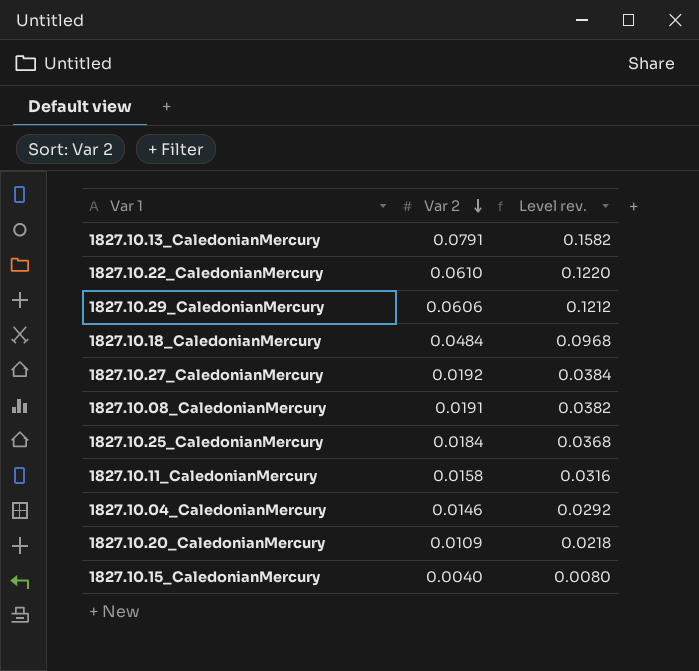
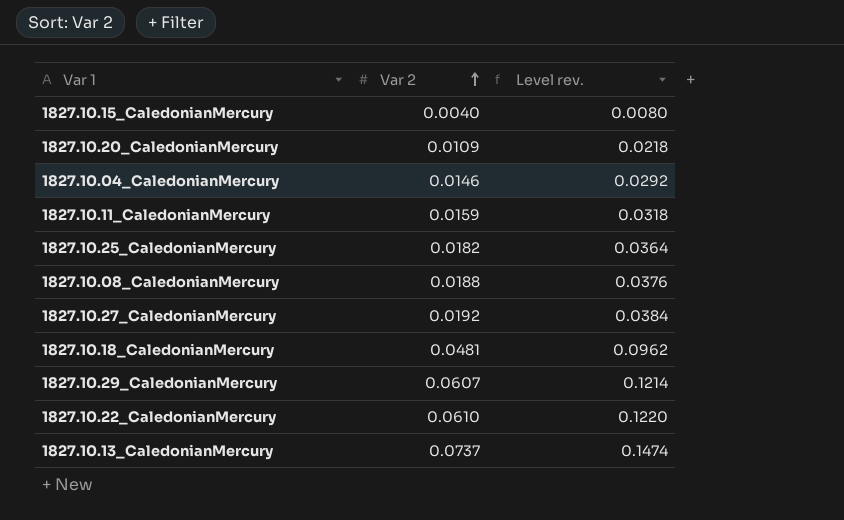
row order: Var 2 descending -> Var 2 ascending
1827.10.11_CaledonianMercury | Var 2: 0.0158 -> 0.0159
1827.10.11_CaledonianMercury | Level rev.: 0.0316 -> 0.0318
1827.10.25_CaledonianMercury | Var 2: 0.0184 -> 0.0182
1827.10.25_CaledonianMercury | Level rev.: 0.0368 -> 0.0364
1827.10.08_CaledonianMercury | Var 2: 0.0191 -> 0.0188
1827.10.08_CaledonianMercury | Level rev.: 0.0382 -> 0.0376
1827.10.18_CaledonianMercury | Var 2: 0.0484 -> 0.0481
1827.10.18_CaledonianMercury | Level rev.: 0.0968 -> 0.0962
1827.10.29_CaledonianMercury | Var 2: 0.0606 -> 0.0607
1827.10.29_CaledonianMercury | Level rev.: 0.1212 -> 0.1214
1827.10.13_CaledonianMercury | Var 2: 0.0791 -> 0.0737
1827.10.13_CaledonianMercury | Level rev.: 0.1582 -> 0.1474

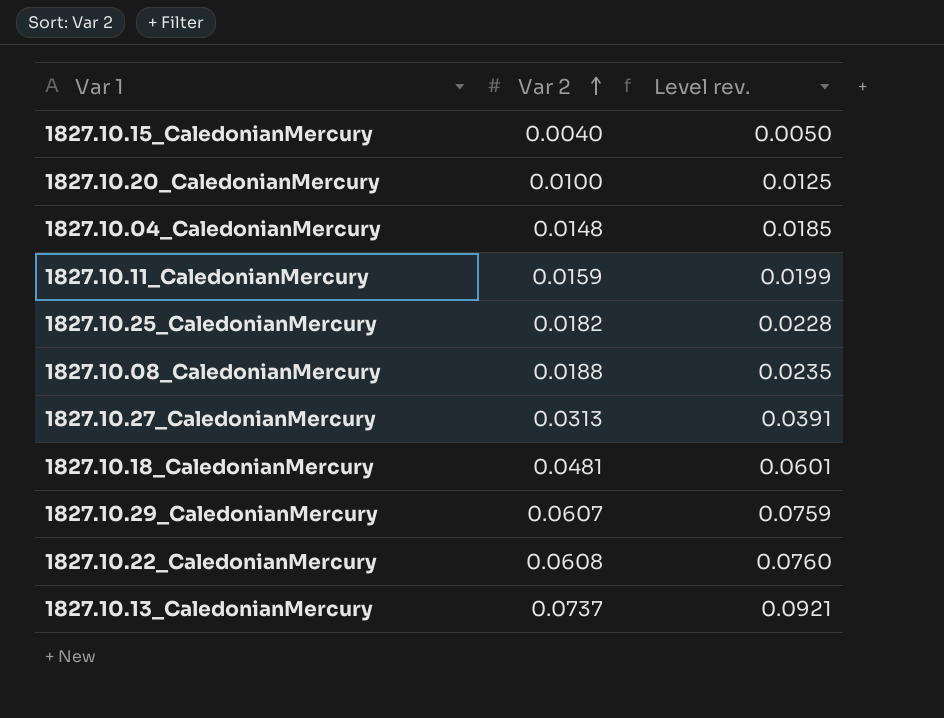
column Level rev. | formula: [Var 2] * 2 -> [Var 2] * 1.25
1827.10.20_CaledonianMercury | Var 2: 0.0109 -> 0.0100
1827.10.04_CaledonianMercury | Var 2: 0.0146 -> 0.0148
1827.10.27_CaledonianMercury | Var 2: 0.0192 -> 0.0313
1827.10.22_CaledonianMercury | Var 2: 0.0610 -> 0.0608

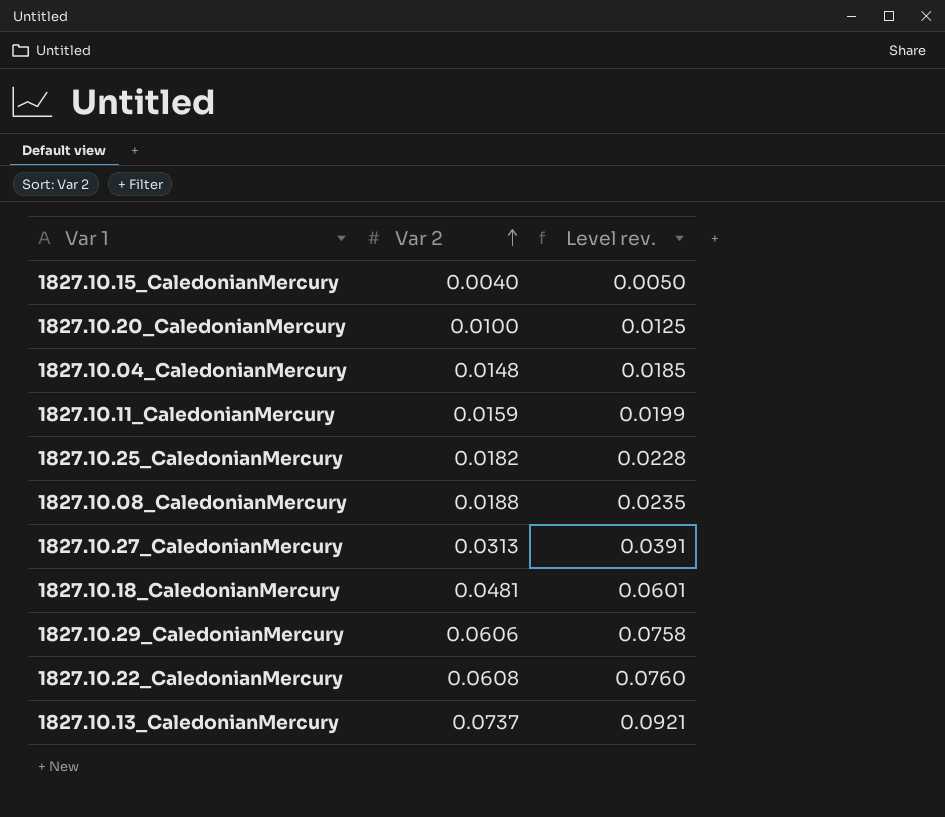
1827.10.29_CaledonianMercury | Var 2: 0.0607 -> 0.0606
1827.10.29_CaledonianMercury | Level rev.: 0.0759 -> 0.0758

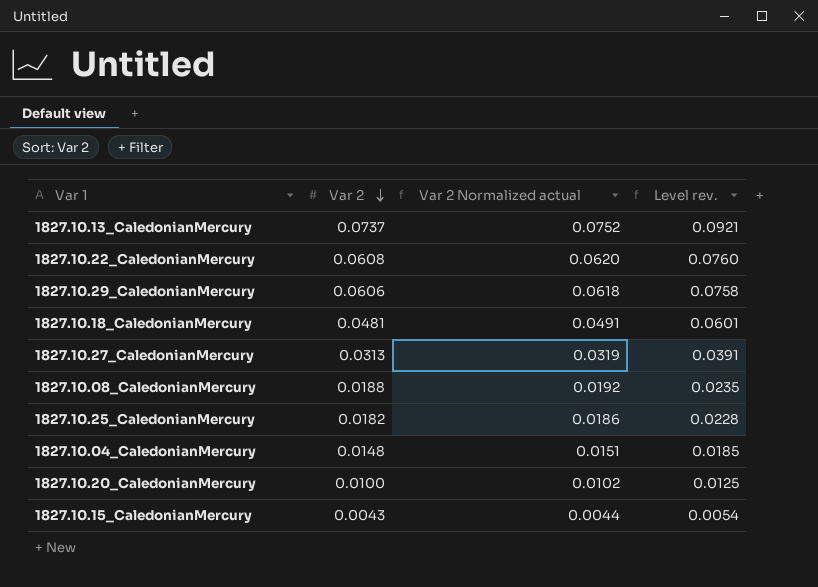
row order: Var 2 ascending -> Var 2 descending
column Var 2 Normalized actual | formula: none -> [Var 2] * 1.02
row 1827.10.11_CaledonianMercury: 0.0159 | 0.0199 -> none
1827.10.15_CaledonianMercury | Var 2: 0.0040 -> 0.0043
1827.10.15_CaledonianMercury | Level rev.: 0.0050 -> 0.0054

